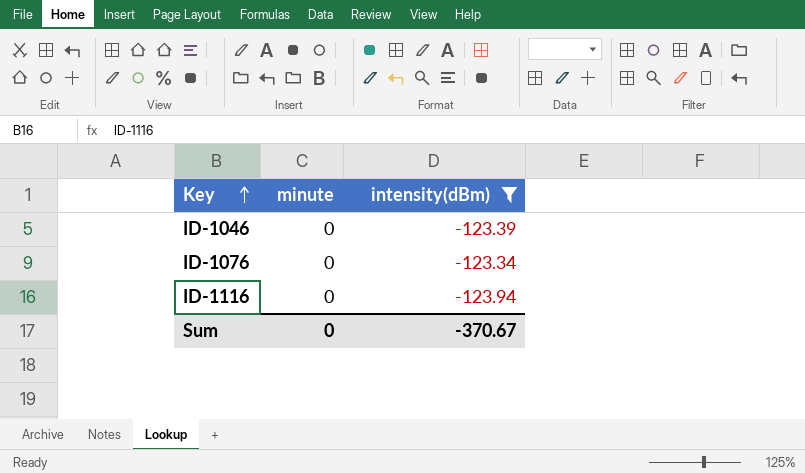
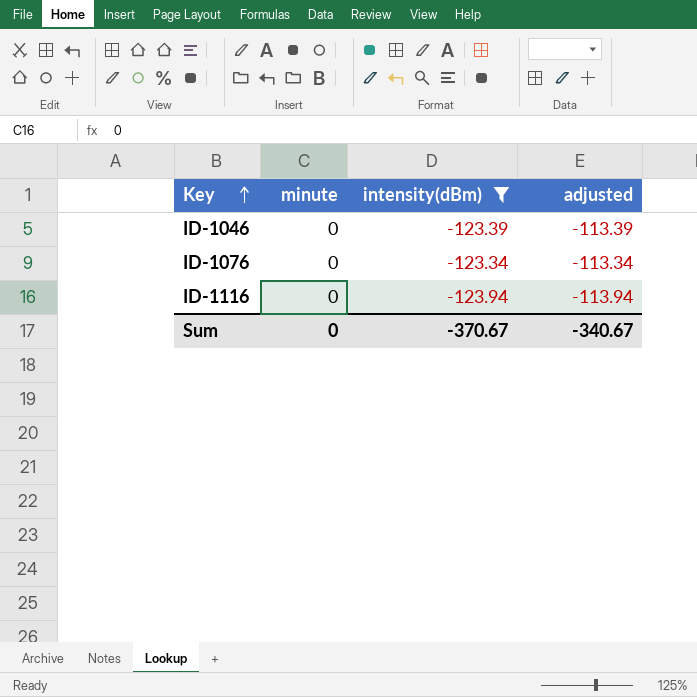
column adjusted | formula: none -> [intensity(dBm)] + 10

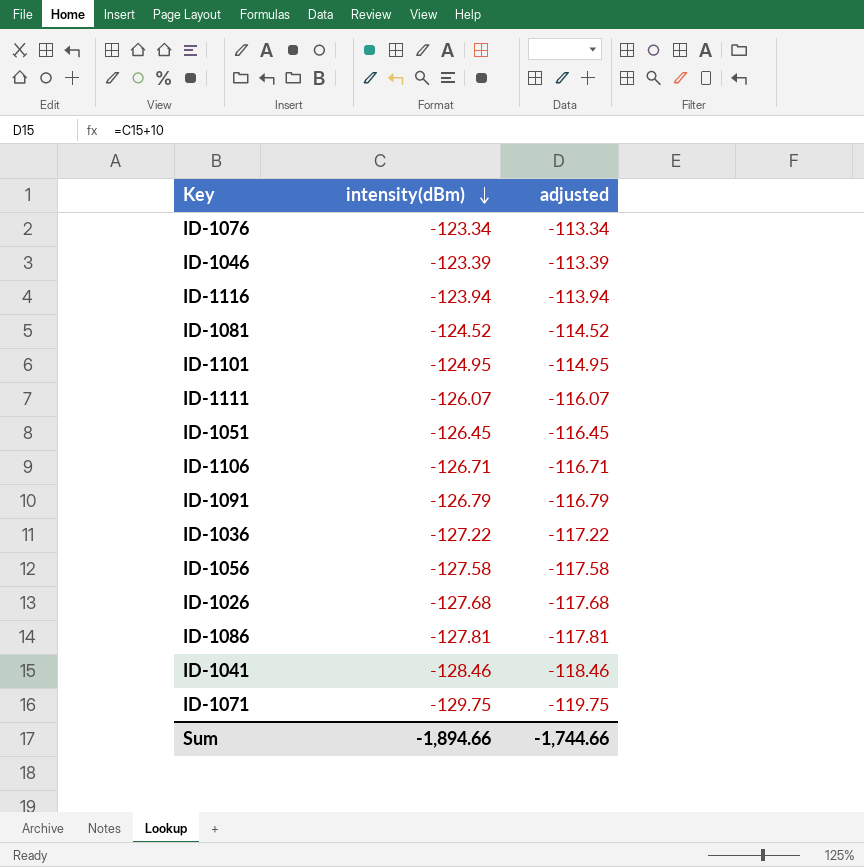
filter: intensity(dBm) >= -123.94 -> none
row order: Key ascending -> intensity(dBm) descending
column minute | position: 2 -> none
Sum | intensity(dBm): -370.67 -> -1,894.66
Sum | adjusted: -340.67 -> -1,744.66

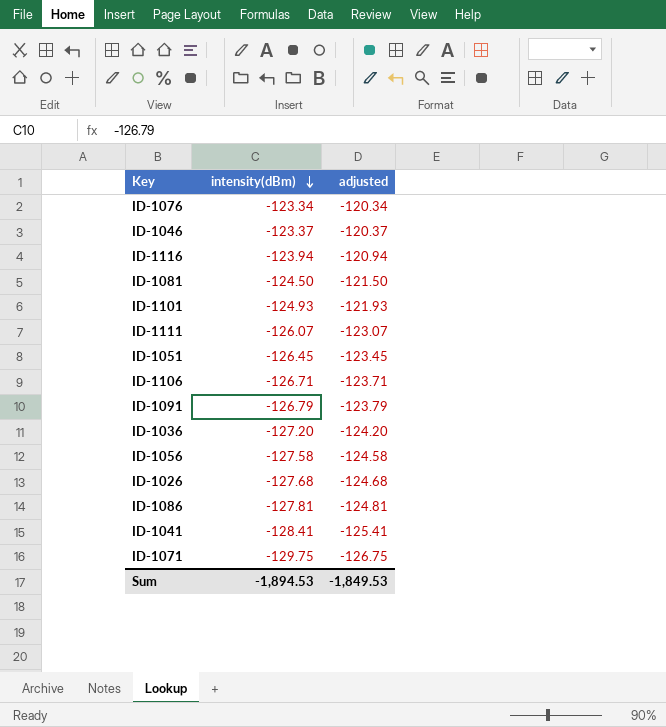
column adjusted | formula: [intensity(dBm)] + 10 -> [intensity(dBm)] + 3
ID-1046 | intensity(dBm): -123.39 -> -123.37
ID-1081 | intensity(dBm): -124.52 -> -124.50
ID-1101 | intensity(dBm): -124.95 -> -124.93
ID-1036 | intensity(dBm): -127.22 -> -127.20
ID-1041 | intensity(dBm): -128.46 -> -128.41
Sum | intensity(dBm): -1,894.66 -> -1,894.53
Sum | adjusted: -1,744.66 -> -1,849.53

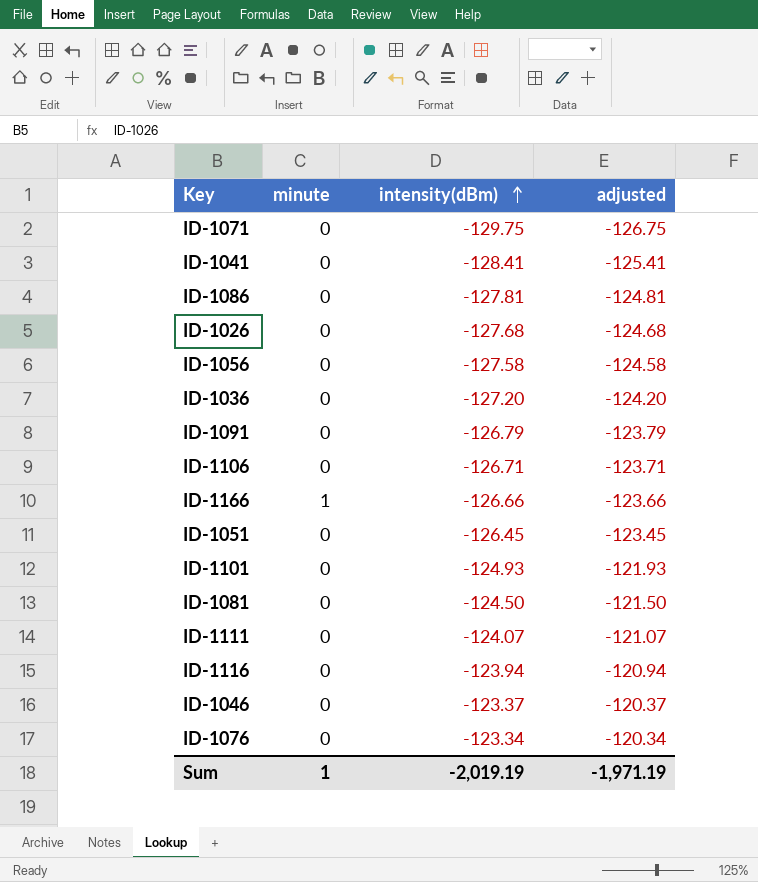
row order: intensity(dBm) descending -> intensity(dBm) ascending
column minute | position: none -> 2
row ID-1166: none -> 1 | -126.66 | -123.66
ID-1111 | intensity(dBm): -126.07 -> -124.07
ID-1111 | adjusted: -123.07 -> -121.07
Sum | intensity(dBm): -1,894.53 -> -2,019.19
Sum | adjusted: -1,849.53 -> -1,971.19

